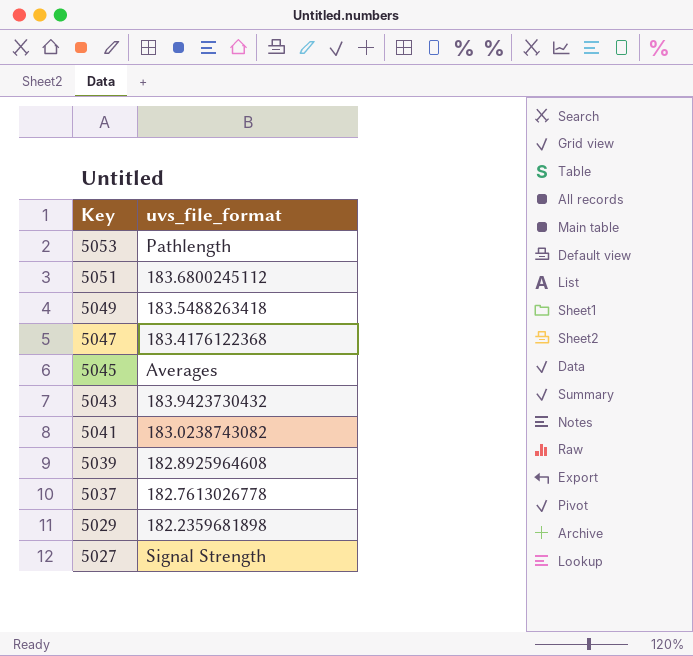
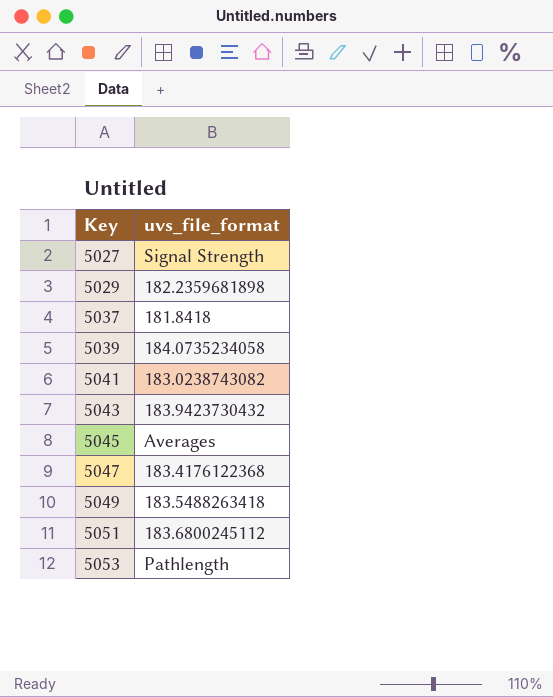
row order: Key descending -> Key ascending
5037 | uvs_file_format: 182.7613026778 -> 181.8418
5039 | uvs_file_format: 182.8925964608 -> 184.0735234058

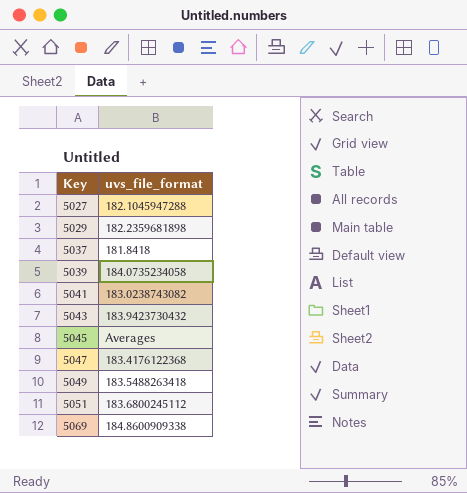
row 5053: Pathlength -> none
5027 | uvs_file_format: Signal Strength -> 182.1045947288
row 5069: none -> 184.8600909338

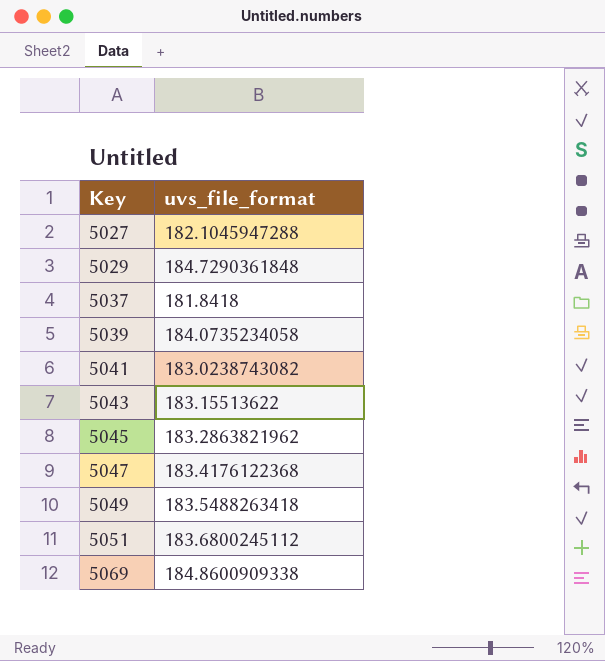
5029 | uvs_file_format: 182.2359681898 -> 184.7290361848
5043 | uvs_file_format: 183.9423730432 -> 183.15513622
5045 | uvs_file_format: Averages -> 183.2863821962

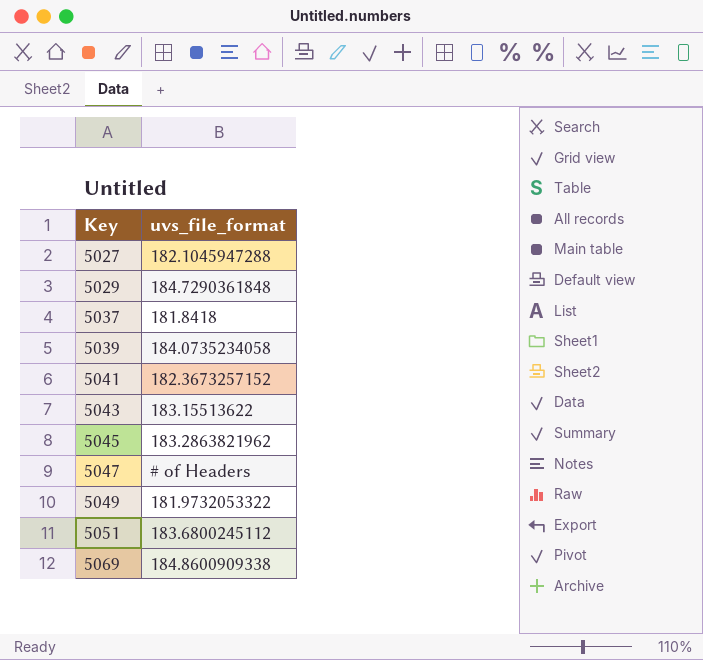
5041 | uvs_file_format: 183.0238743082 -> 182.3673257152
5047 | uvs_file_format: 183.4176122368 -> # of Headers
5049 | uvs_file_format: 183.5488263418 -> 181.9732053322

